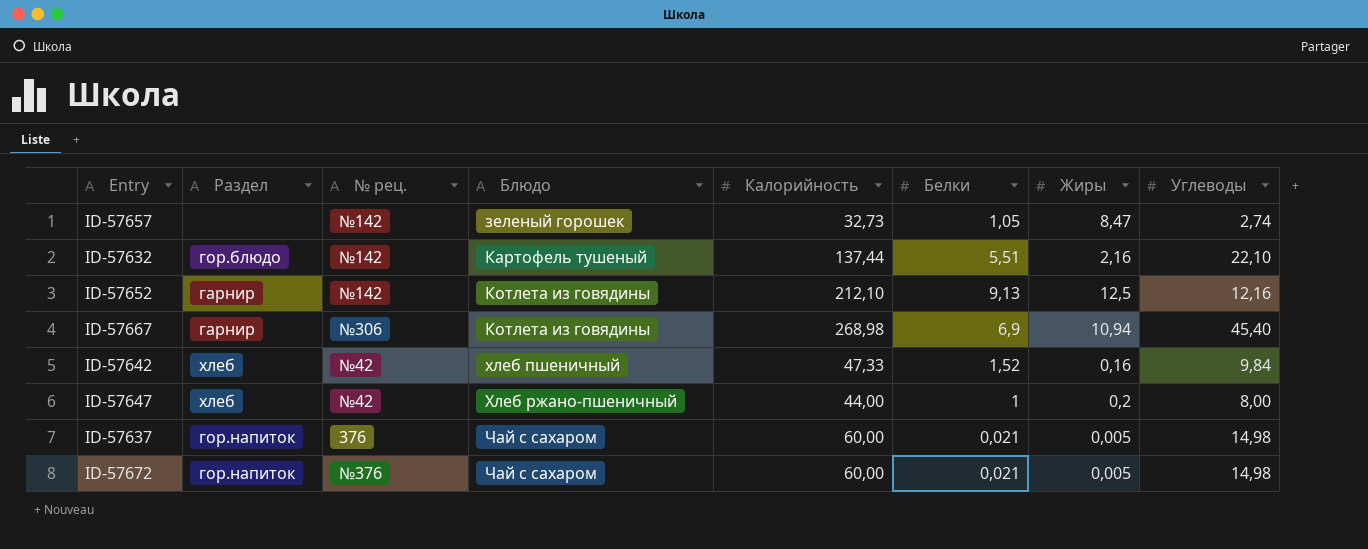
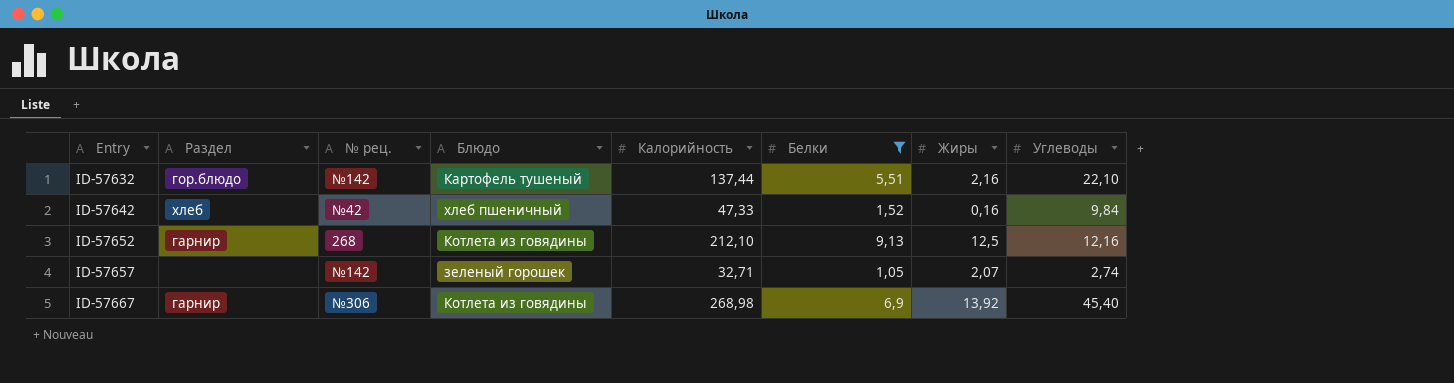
filter: none -> Белки >= 1,05
row order: Блюдо ascending -> Entry ascending
ID-57652 | № рец.: №142 -> 268
ID-57657 | Калорийность: 32,73 -> 32,71
ID-57657 | Жиры: 8,47 -> 2,07
ID-57667 | Жиры: 10,94 -> 13,92

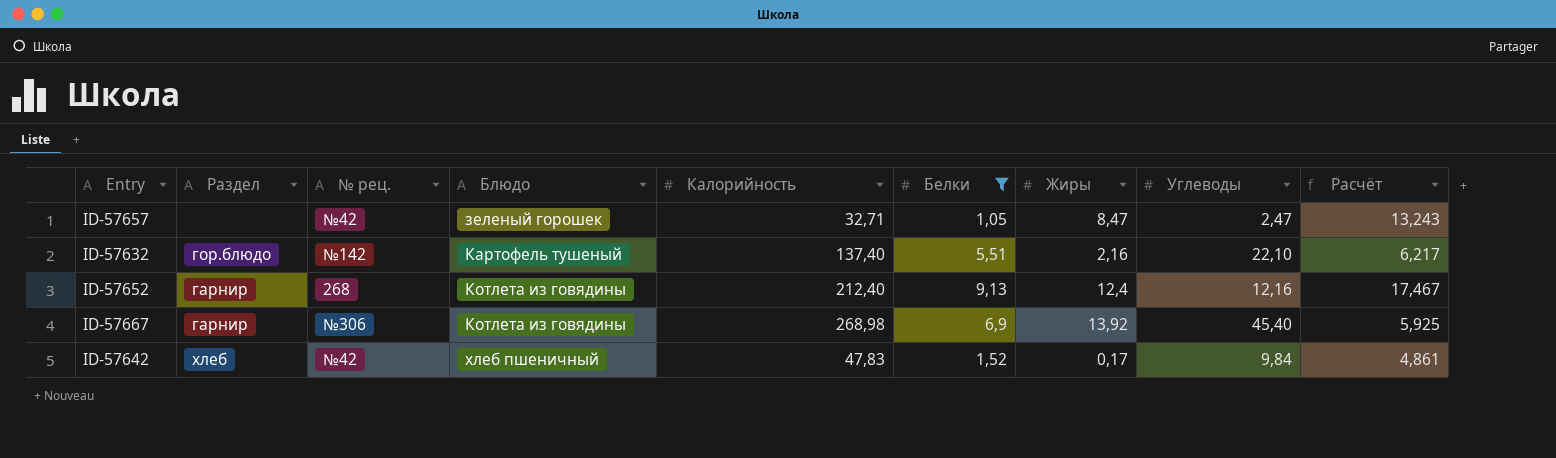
row order: Entry ascending -> Блюдо ascending
column Расчёт | formula: none -> [Калорийность] / [Углеводы]
ID-57657 | № рец.: №142 -> №42
ID-57657 | Жиры: 2,07 -> 8,47
ID-57657 | Углеводы: 2,74 -> 2,47
ID-57632 | Калорийность: 137,44 -> 137,40
ID-57652 | Калорийность: 212,10 -> 212,40
ID-57652 | Жиры: 12,5 -> 12,4
ID-57642 | Калорийность: 47,33 -> 47,83
ID-57642 | Жиры: 0,16 -> 0,17

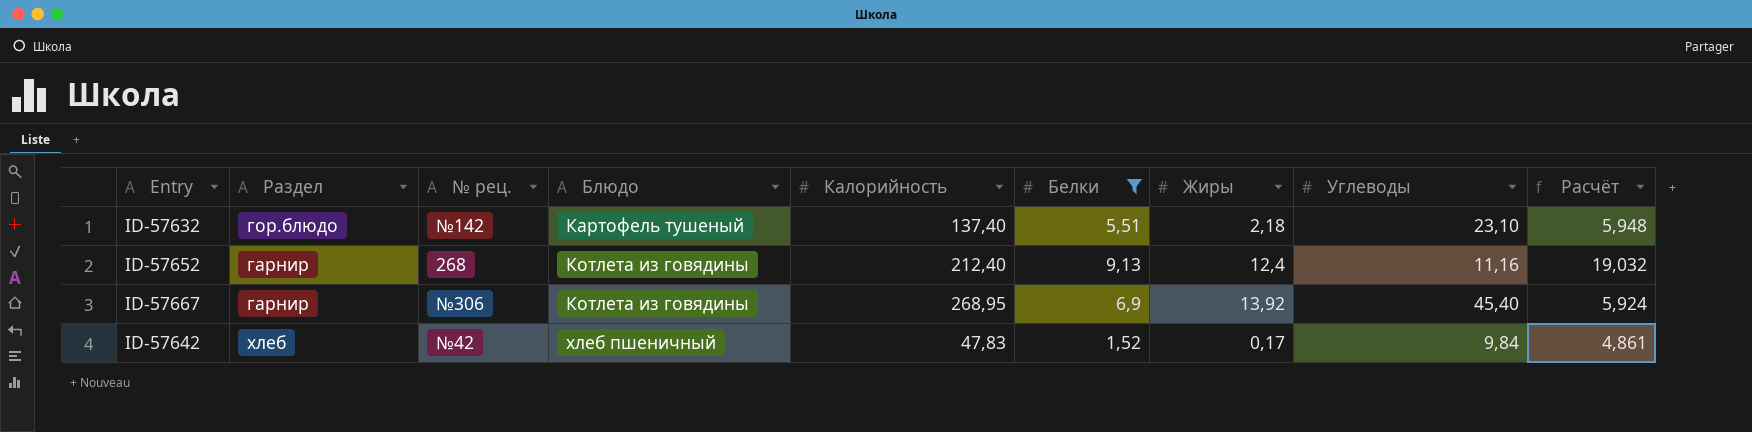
row ID-57657: none | №42 | зеленый горошек | 32,71 | 1,05 | 8,47 | 2,47 | 13,243 -> none
ID-57632 | Жиры: 2,16 -> 2,18
ID-57632 | Углеводы: 22,10 -> 23,10
ID-57632 | Расчёт: 6,217 -> 5,948
ID-57652 | Углеводы: 12,16 -> 11,16
ID-57652 | Расчёт: 17,467 -> 19,032
ID-57667 | Калорийность: 268,98 -> 268,95
ID-57667 | Расчёт: 5,925 -> 5,924

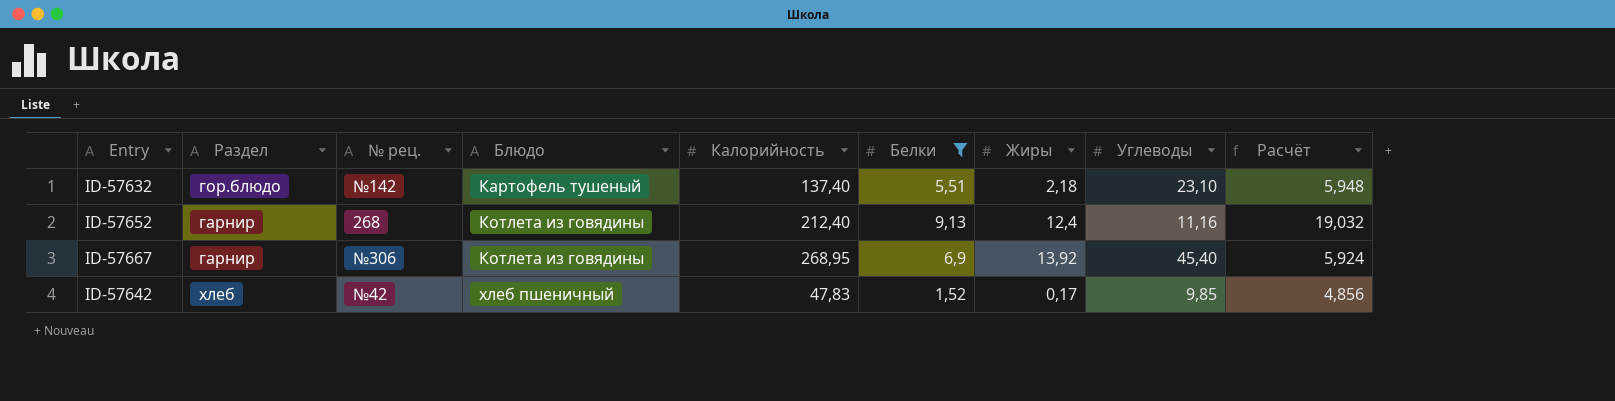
ID-57642 | Углеводы: 9,84 -> 9,85
ID-57642 | Расчёт: 4,861 -> 4,856

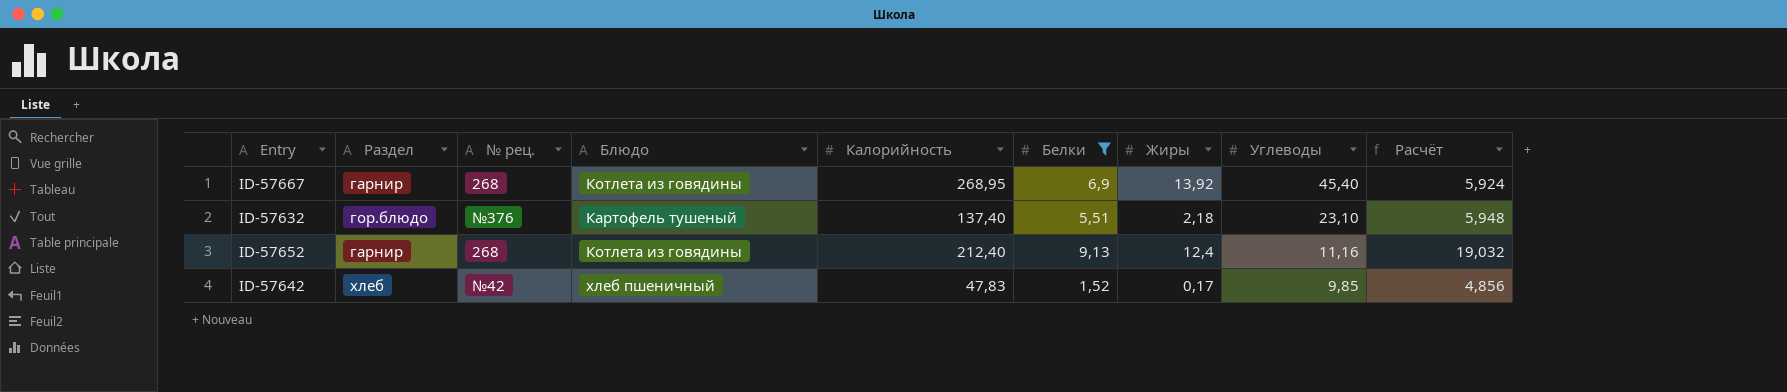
row order: Блюдо ascending -> Углеводы descending
ID-57667 | № рец.: №306 -> 268
ID-57632 | № рец.: №142 -> №376

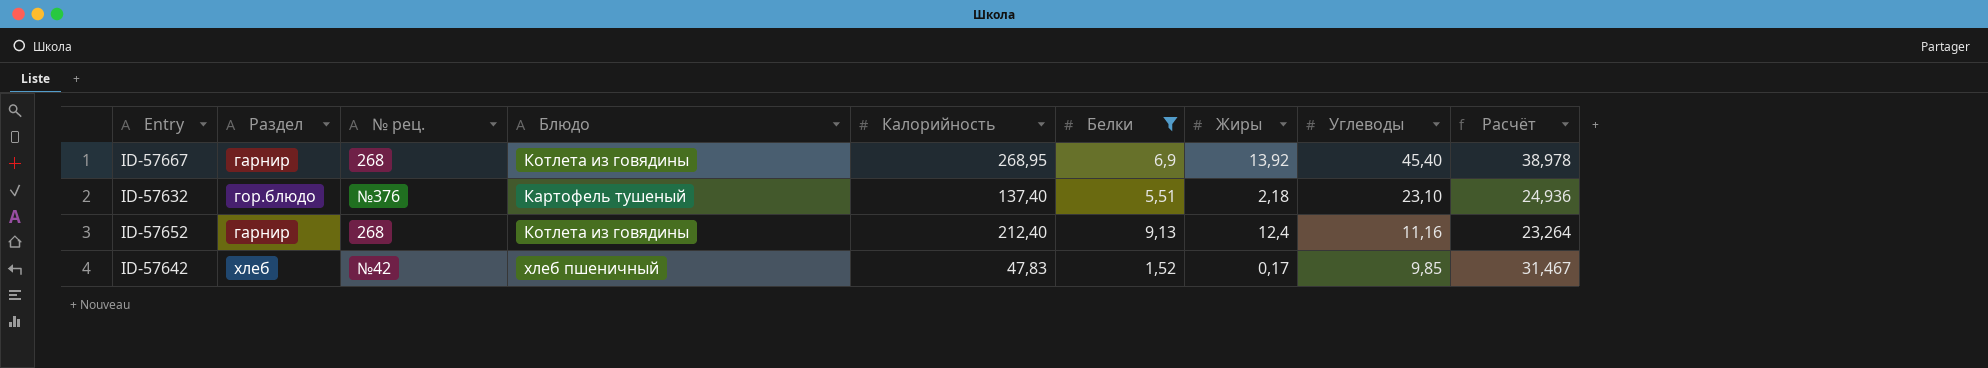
column Расчёт | formula: [Калорийность] / [Углеводы] -> [Калорийность] / [Белки]

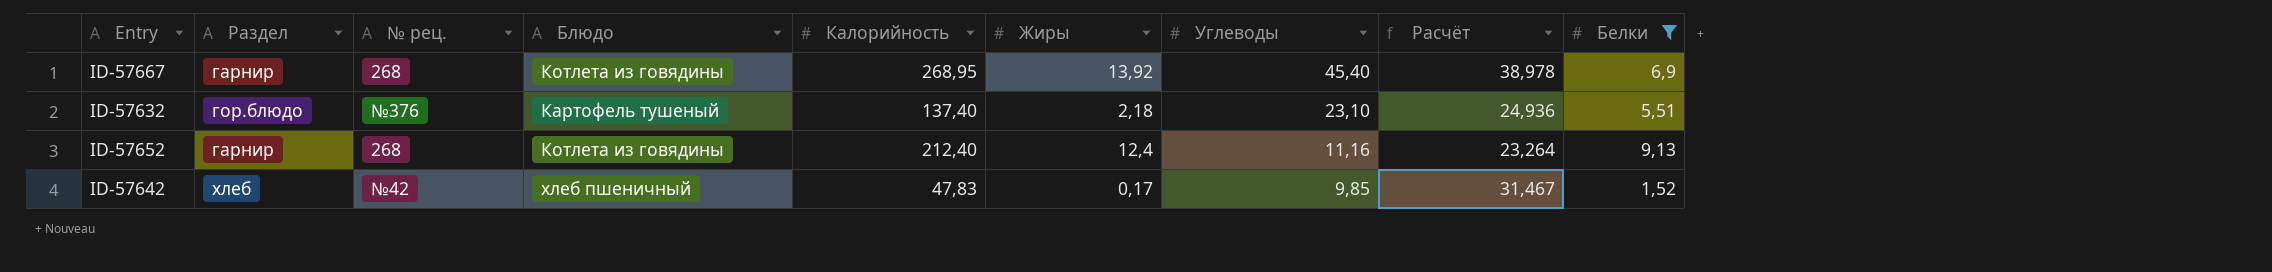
column Белки | position: 6 -> 9

